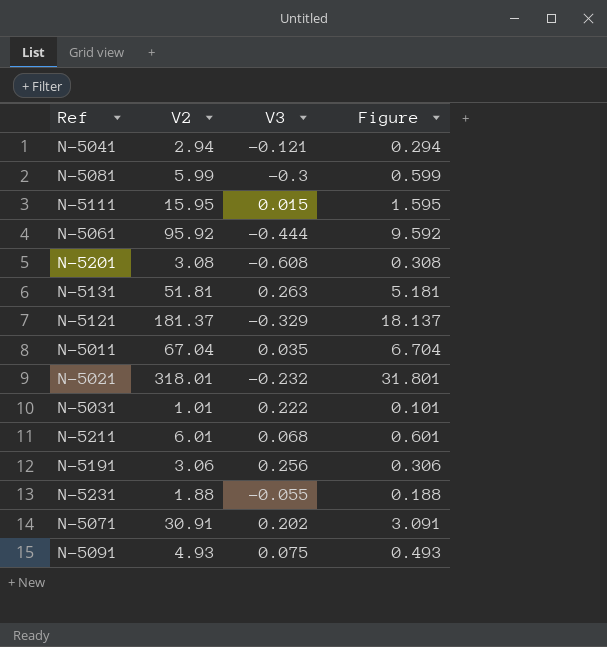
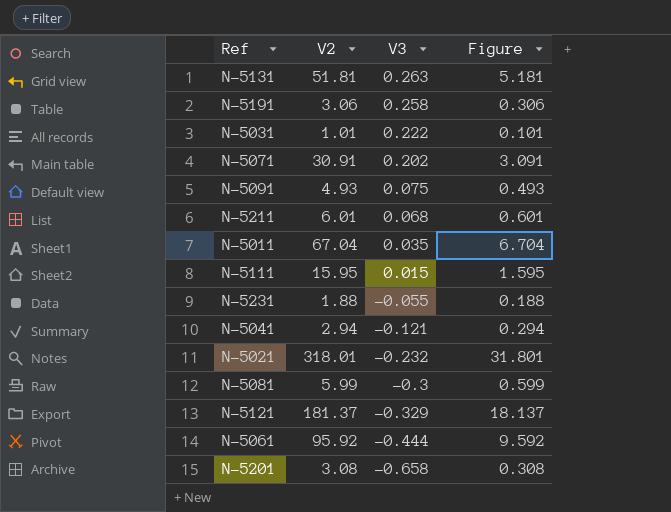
row order: none -> V3 descending
N-5191 | V3: 0.256 -> 0.258
N-5201 | V3: -0.608 -> -0.658

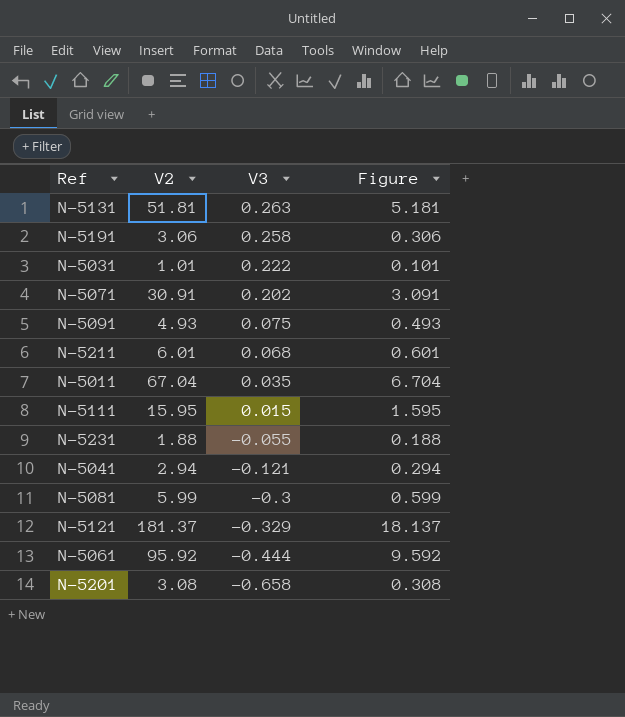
row N-5021: 318.01 | -0.232 | 31.801 -> none

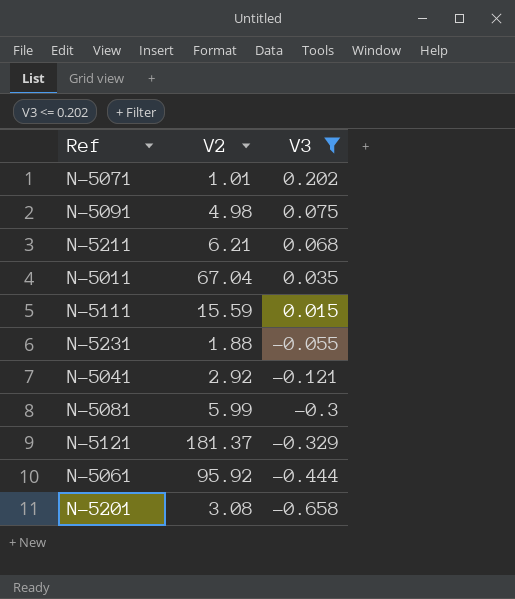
filter: none -> V3 <= 0.202
column Figure | formula: [V2] * 0.1 -> none
N-5071 | V2: 30.91 -> 1.01
N-5091 | V2: 4.93 -> 4.98
N-5211 | V2: 6.01 -> 6.21
N-5111 | V2: 15.95 -> 15.59
N-5041 | V2: 2.94 -> 2.92

